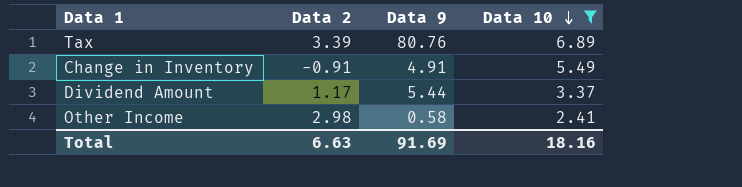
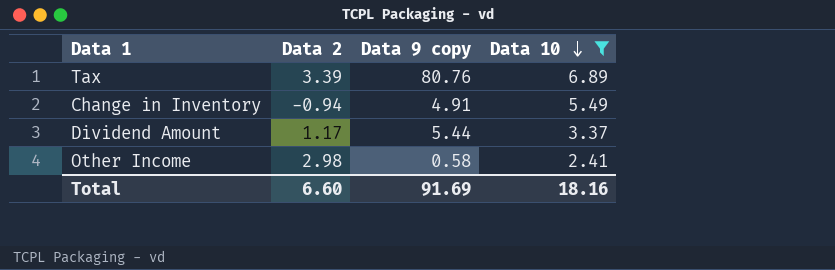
column name: Data 9 -> Data 9 copy
Change in Inventory | Data 2: -0.91 -> -0.94
Total | Data 2: 6.63 -> 6.60

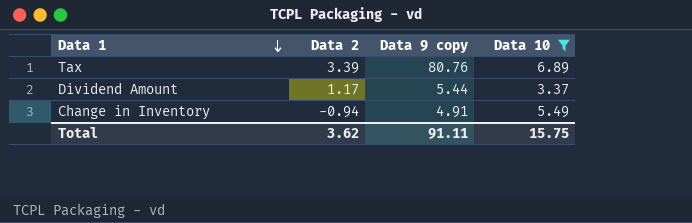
row order: Data 10 descending -> Data 1 descending
row Other Income: 2.98 | 0.58 | 2.41 -> none
Total | Data 2: 6.60 -> 3.62
Total | Data 9 copy: 91.69 -> 91.11
Total | Data 10: 18.16 -> 15.75

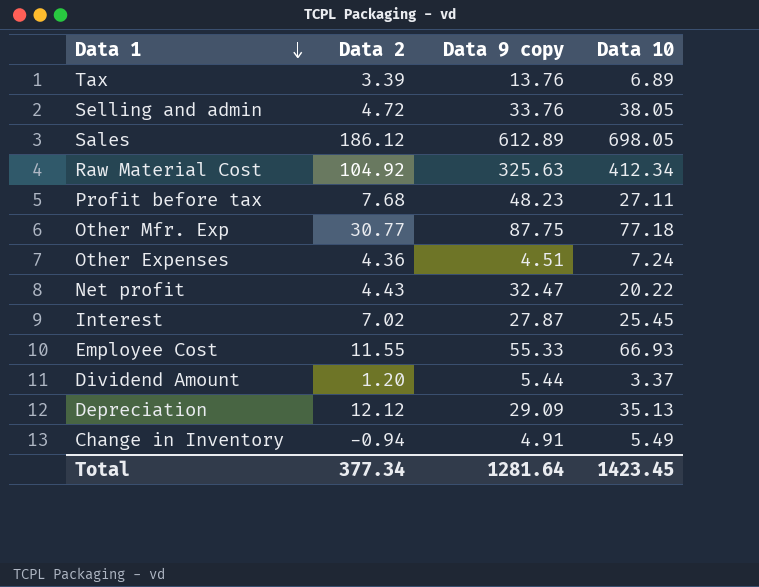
filter: Data 10 <= 6.89 -> none
Tax | Data 9 copy: 80.76 -> 13.76
Dividend Amount | Data 2: 1.17 -> 1.20
Total | Data 2: 3.62 -> 377.34
Total | Data 9 copy: 91.11 -> 1281.64
Total | Data 10: 15.75 -> 1423.45

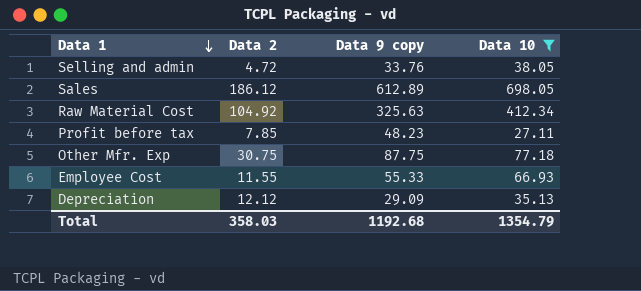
filter: none -> Data 10 >= 27.11
Profit before tax | Data 2: 7.68 -> 7.85
Other Mfr. Exp | Data 2: 30.77 -> 30.75
Total | Data 2: 377.34 -> 358.03
Total | Data 9 copy: 1281.64 -> 1192.68
Total | Data 10: 1423.45 -> 1354.79

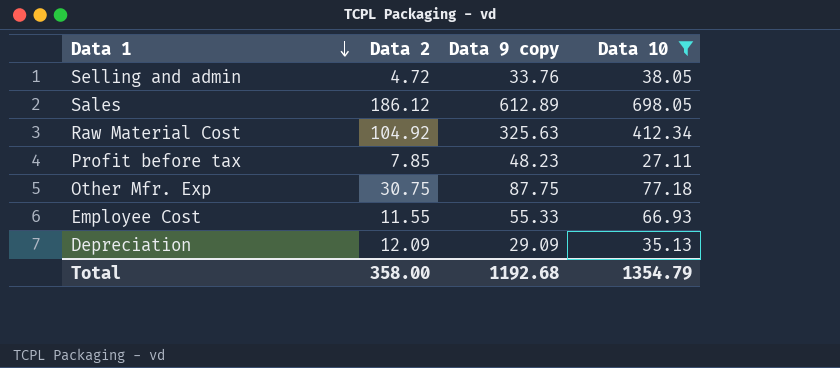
Depreciation | Data 2: 12.12 -> 12.09
Total | Data 2: 358.03 -> 358.00

